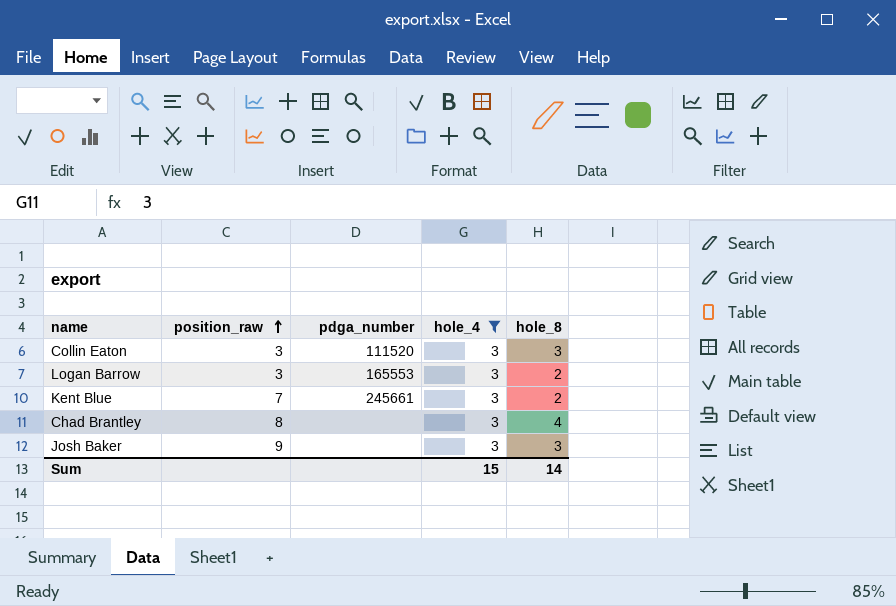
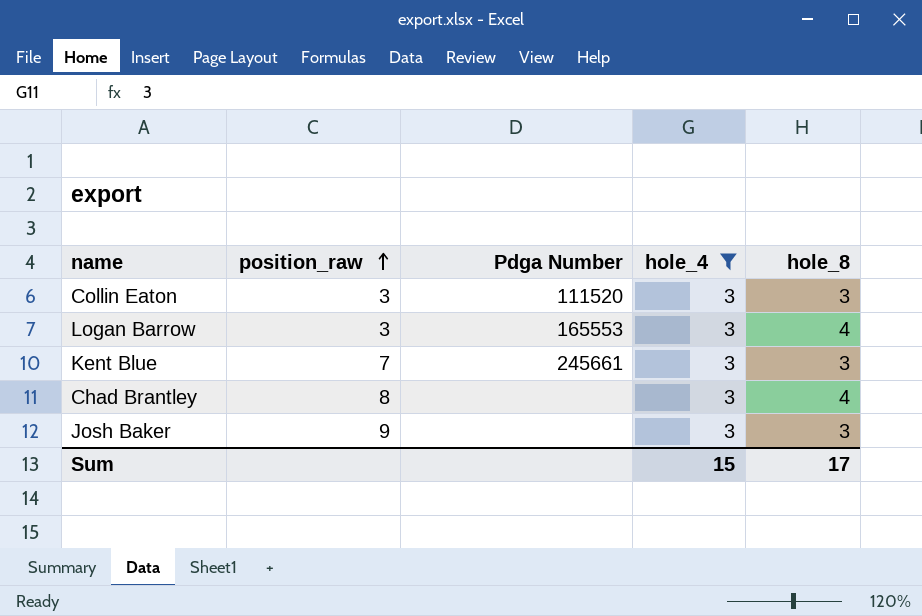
column name: pdga_number -> Pdga Number
Logan Barrow | hole_8: 2 -> 4
Kent Blue | hole_8: 2 -> 3
Sum | hole_8: 14 -> 17

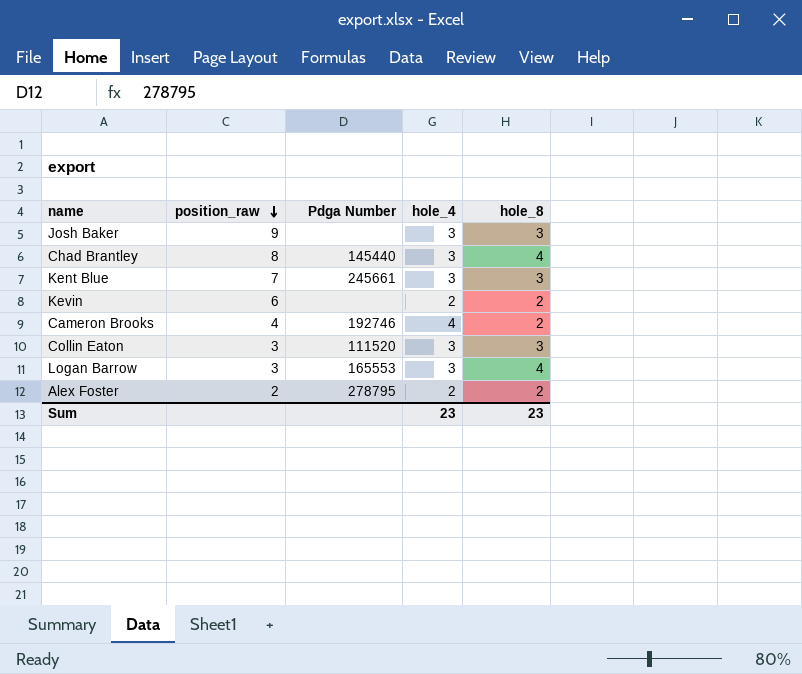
filter: hole_4 = 3 -> none
row order: position_raw ascending -> position_raw descending
Chad Brantley | Pdga Number: none -> 145440
Sum | hole_4: 15 -> 23
Sum | hole_8: 17 -> 23

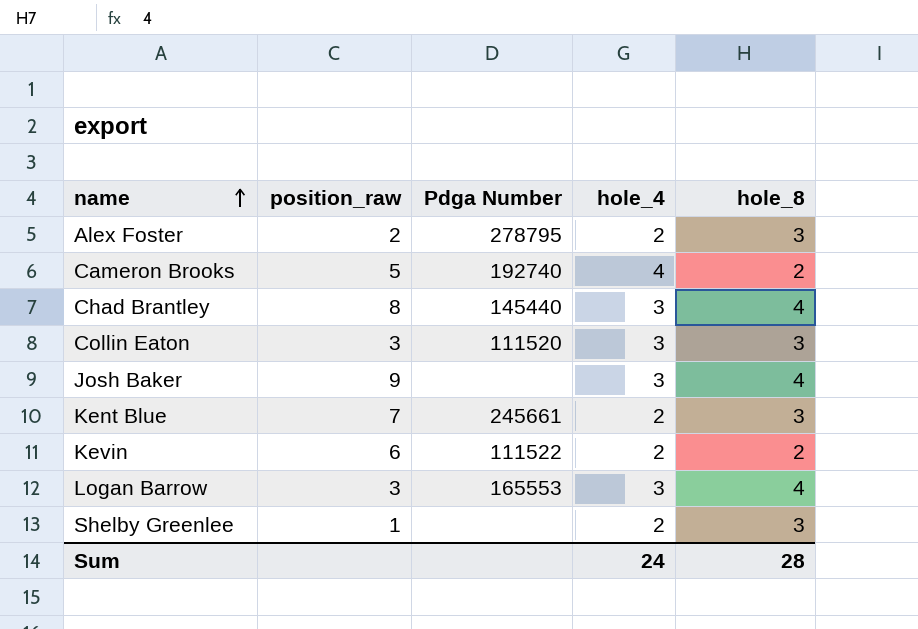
row order: position_raw descending -> name ascending
Alex Foster | hole_8: 2 -> 3
Cameron Brooks | position_raw: 4 -> 5
Cameron Brooks | Pdga Number: 192746 -> 192740
Josh Baker | hole_8: 3 -> 4
Kent Blue | hole_4: 3 -> 2
Kevin | Pdga Number: none -> 111522
row Shelby Greenlee: none -> 1 | none | 2 | 3
Sum | hole_4: 23 -> 24
Sum | hole_8: 23 -> 28

